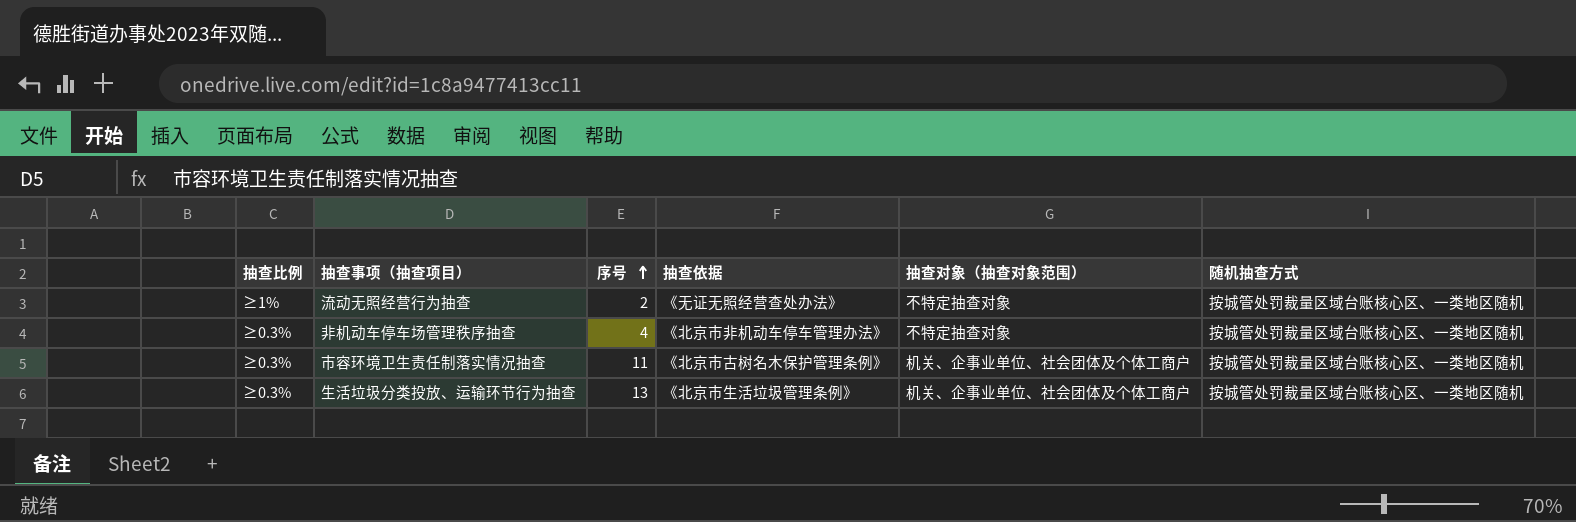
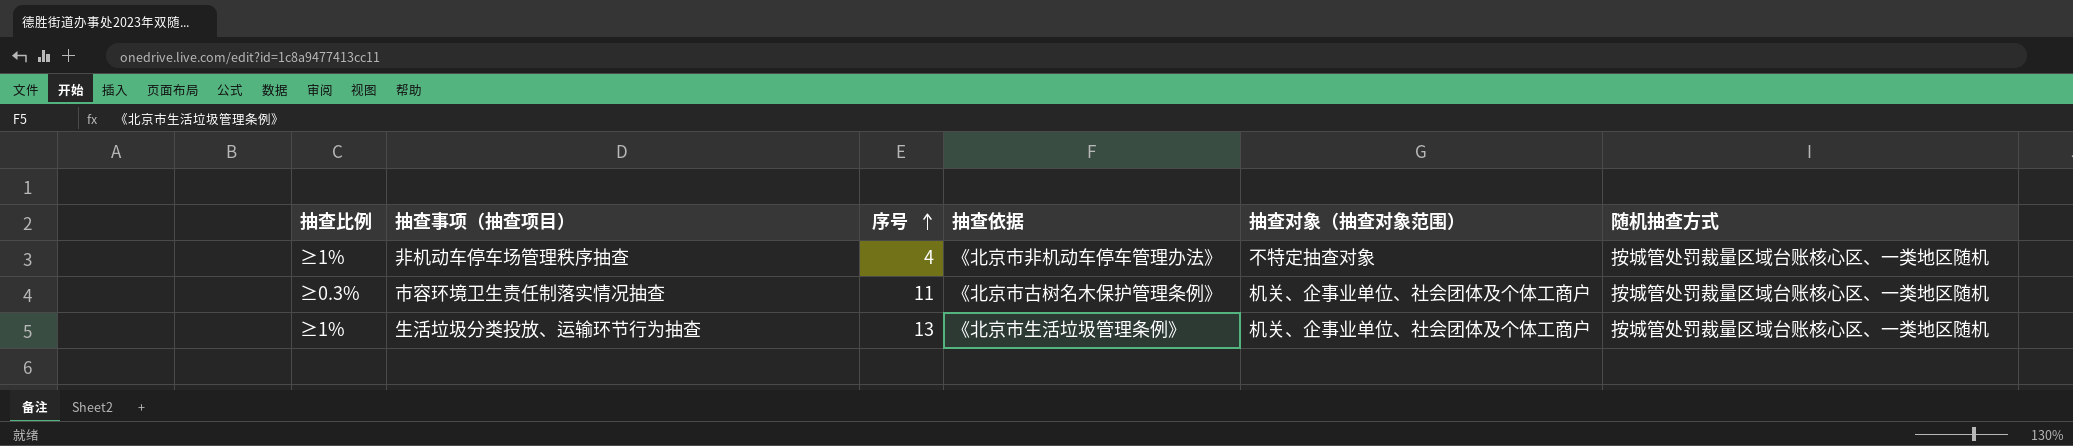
row 流动无照经营行为抽查: ≥1% | 2 | 《无证无照经营查处办法》 | 不特定抽查对象 | 按城管处罚裁量区域台账核心区、一类地区随机 -> none
非机动车停车场管理秩序抽查 | 抽查比例: ≥0.3% -> ≥1%
生活垃圾分类投放、运输环节行为抽查 | 抽查比例: ≥0.3% -> ≥1%

